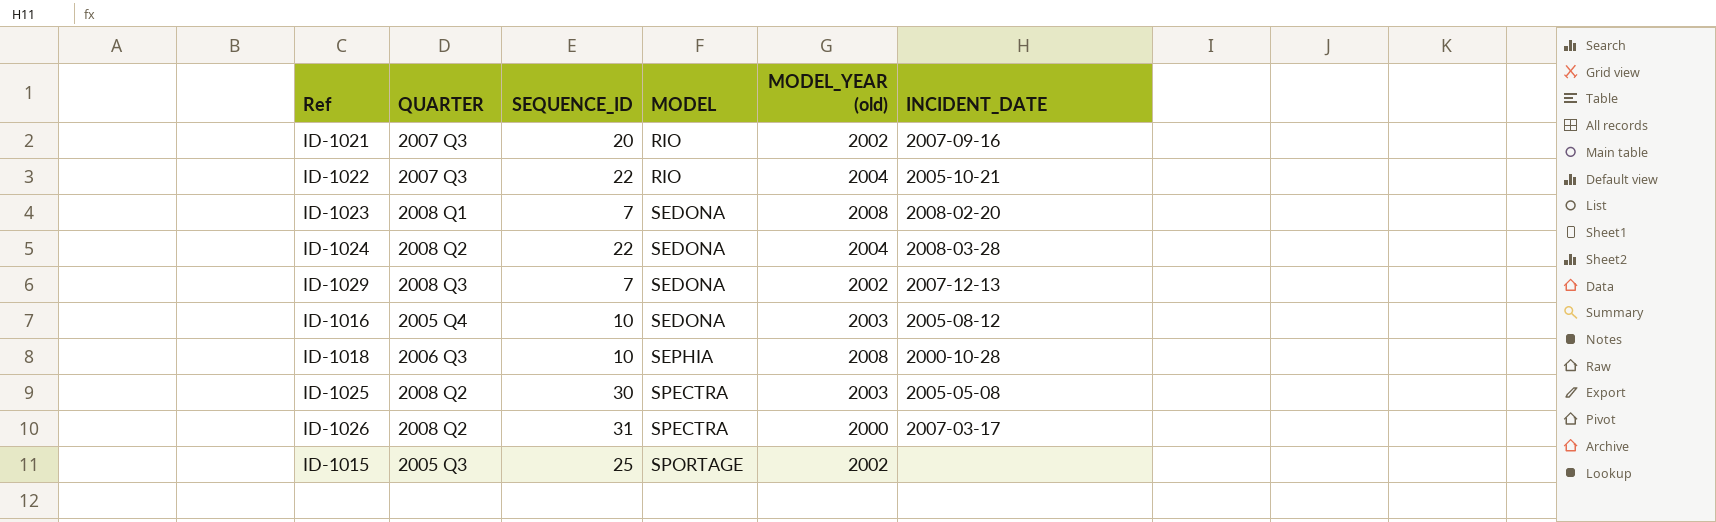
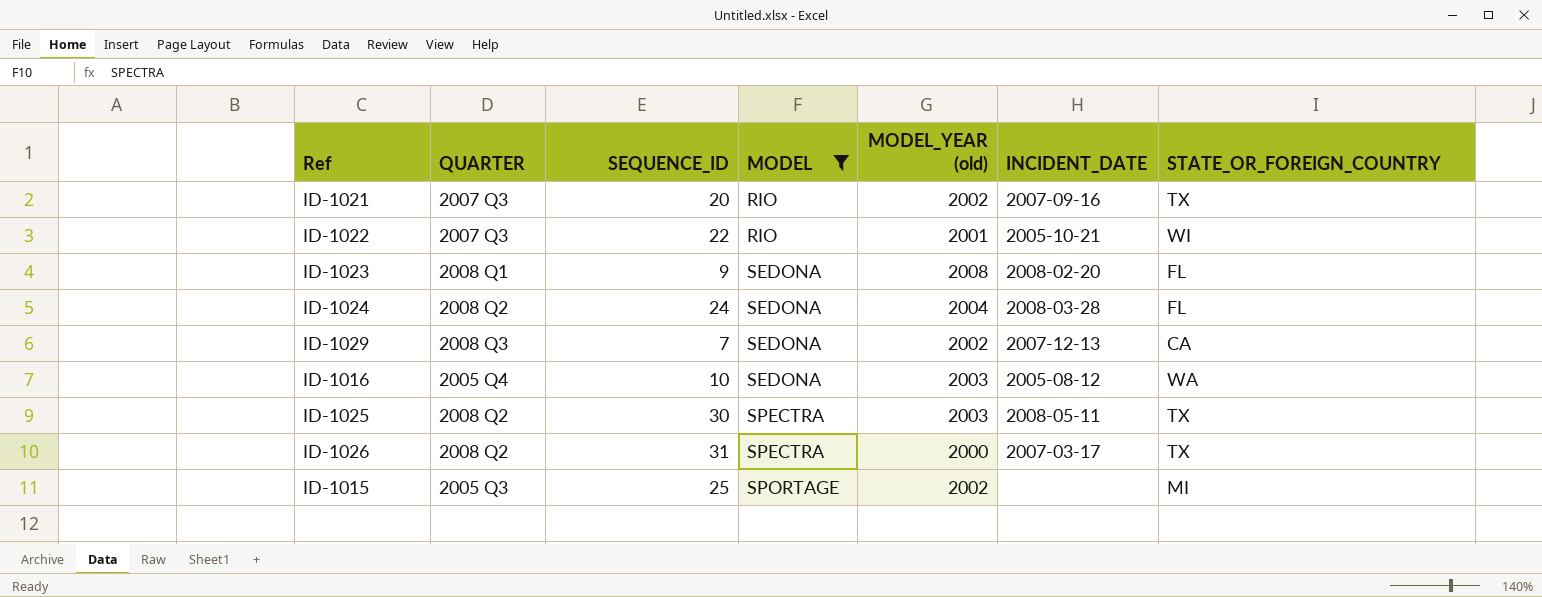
filter: none -> MODEL != SEPHIA
column STATE_OR_FOREIGN_COUNTRY | position: none -> 7
ID-1022 | MODEL_YEAR (old): 2004 -> 2001
ID-1023 | SEQUENCE_ID: 7 -> 9
ID-1024 | SEQUENCE_ID: 22 -> 24
ID-1025 | INCIDENT_DATE: 2005-05-08 -> 2008-05-11

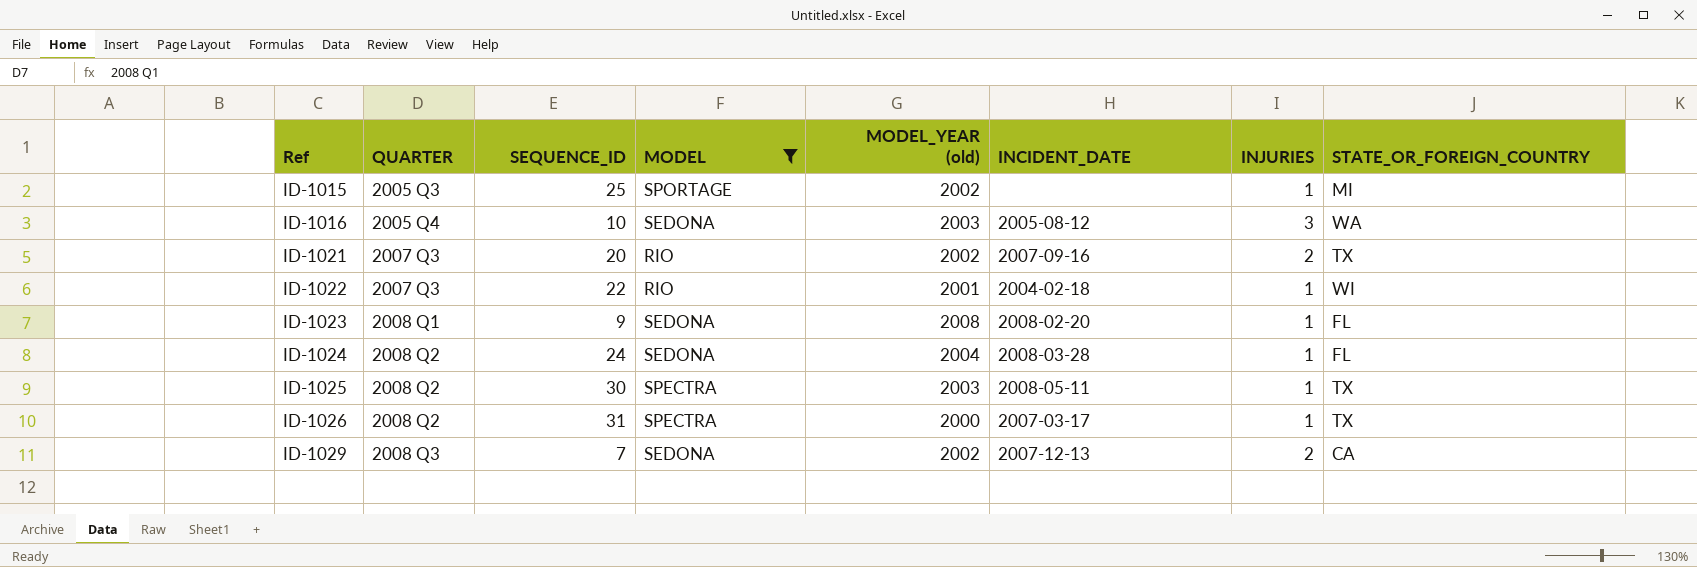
row order: MODEL ascending -> Ref ascending
column INJURIES | position: none -> 7
ID-1022 | INCIDENT_DATE: 2005-10-21 -> 2004-02-18

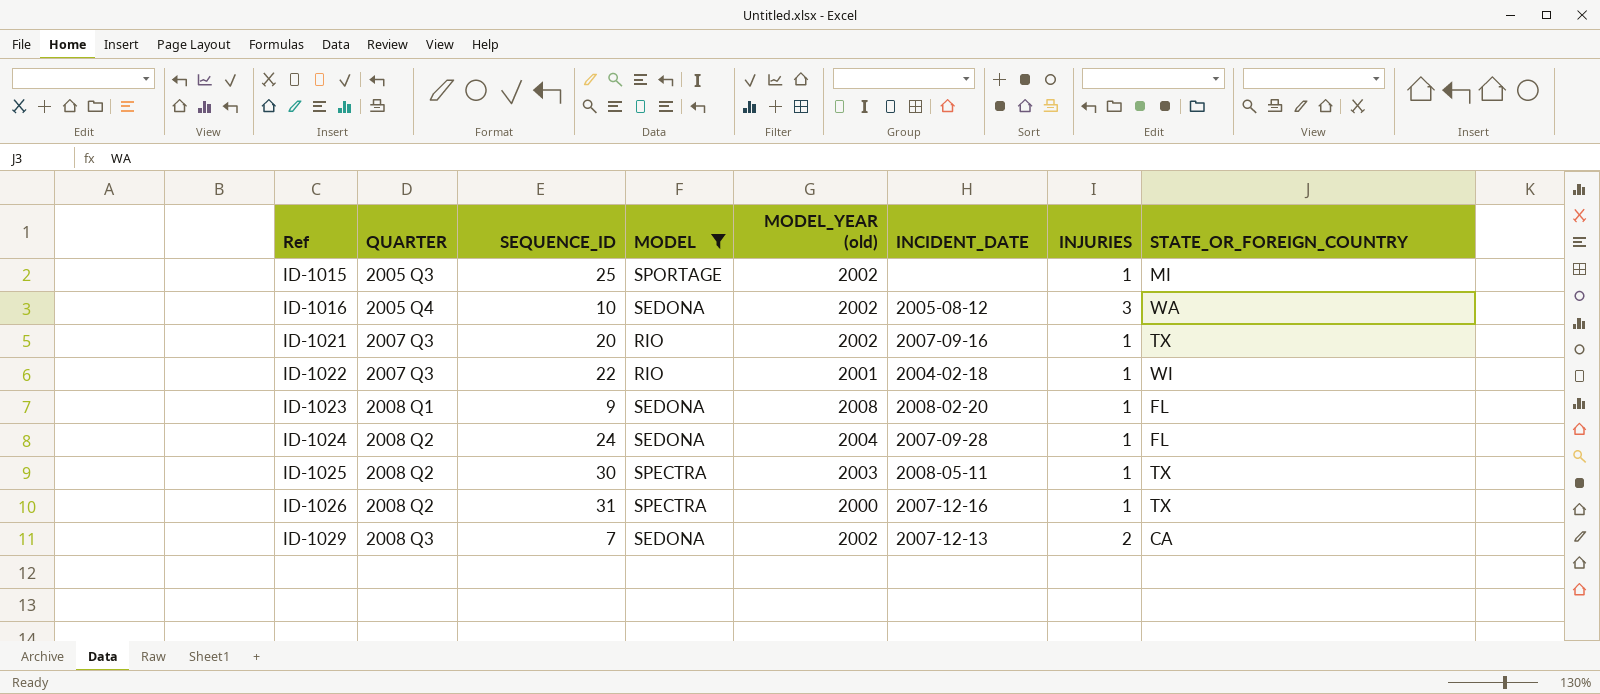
ID-1016 | MODEL_YEAR (old): 2003 -> 2002
ID-1021 | INJURIES: 2 -> 1
ID-1024 | INCIDENT_DATE: 2008-03-28 -> 2007-09-28
ID-1026 | INCIDENT_DATE: 2007-03-17 -> 2007-12-16

